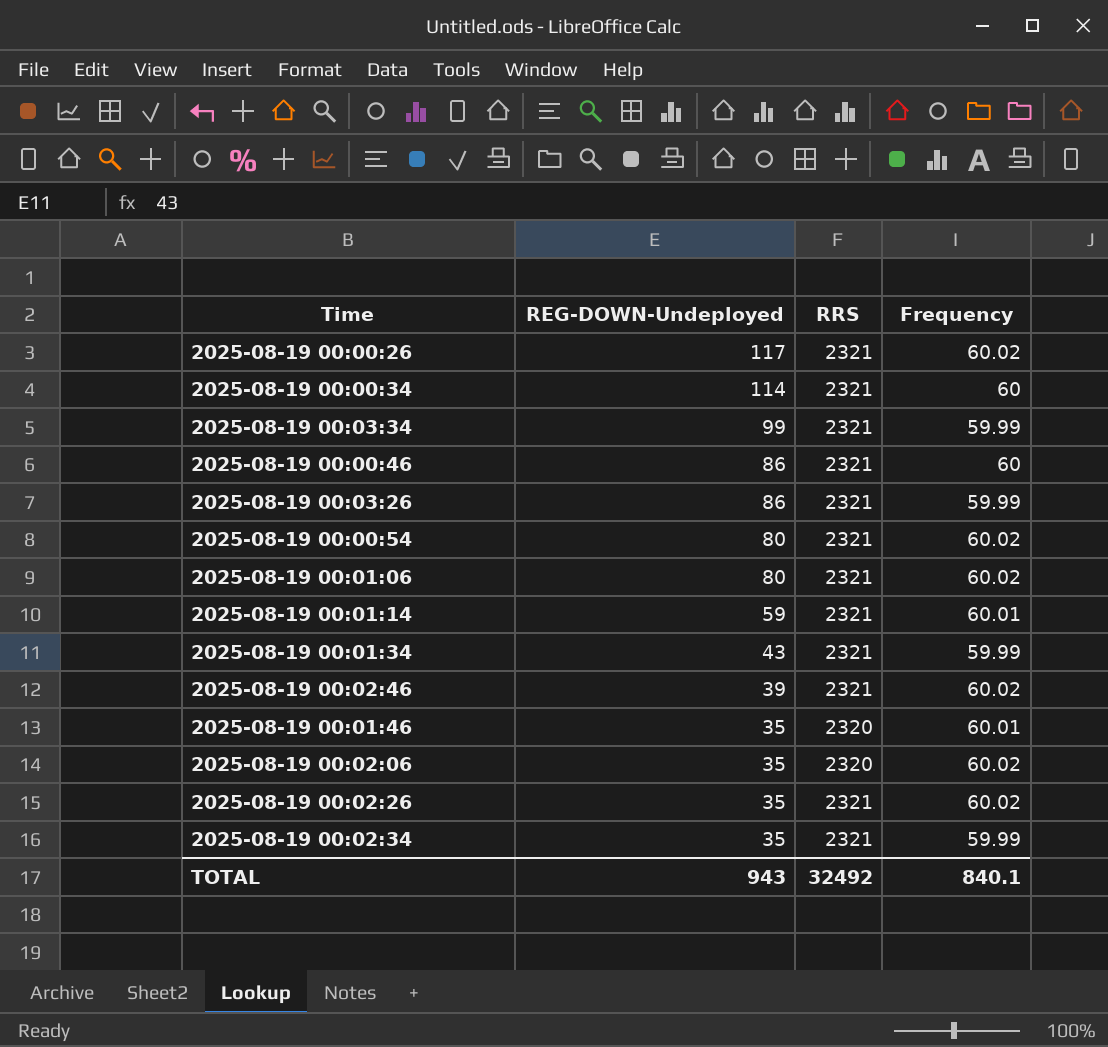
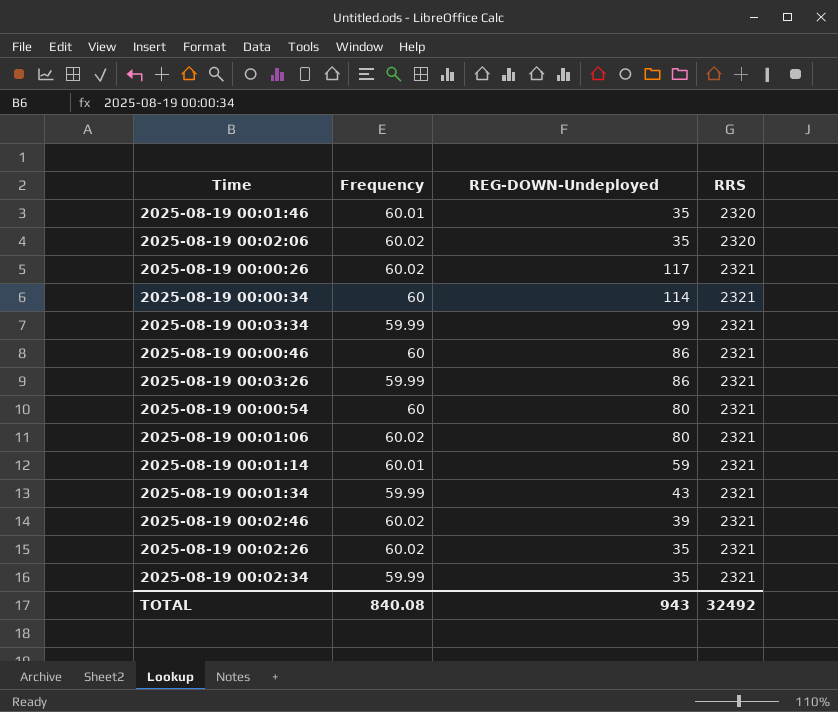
row order: REG-DOWN-Undeployed descending -> RRS ascending
column Frequency | position: 4 -> 2
2025-08-19 00:00:54 | Frequency: 60.02 -> 60
TOTAL | Frequency: 840.1 -> 840.08

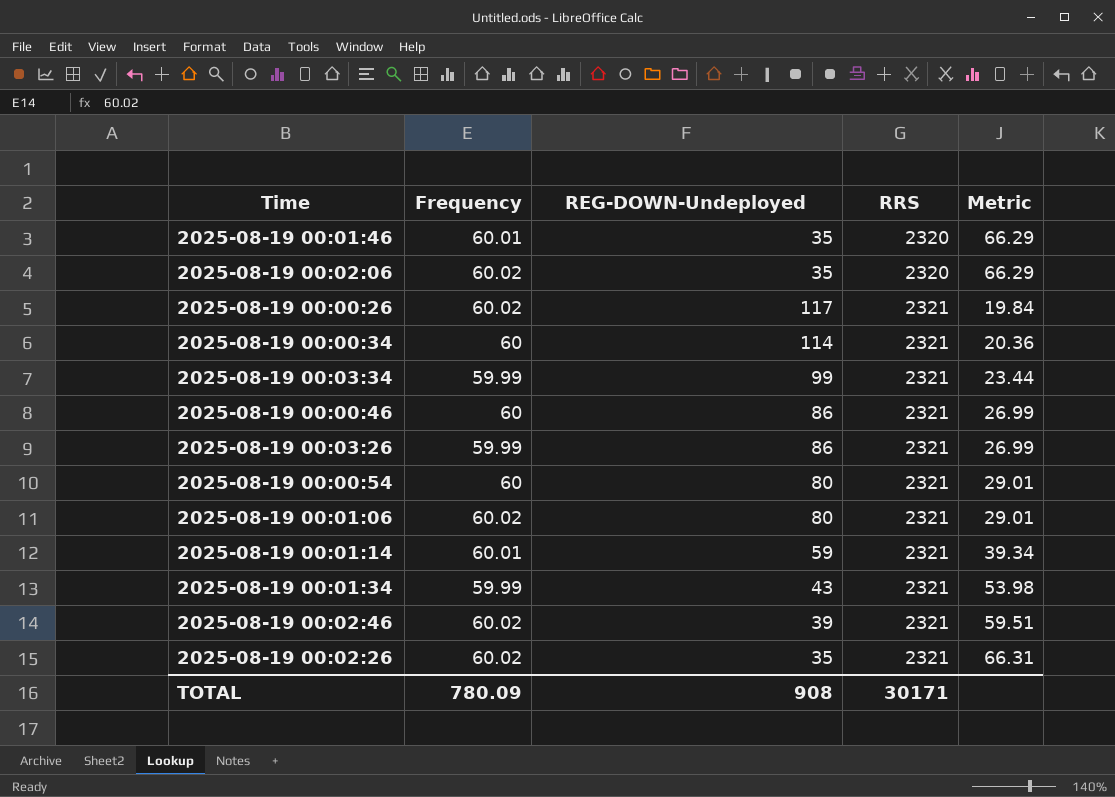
column Metric | formula: none -> [RRS] / [REG-DOWN-Undeployed]
row 2025-08-19 00:02:34: 59.99 | 35 | 2321 -> none
TOTAL | Frequency: 840.08 -> 780.09
TOTAL | REG-DOWN-Undeployed: 943 -> 908
TOTAL | RRS: 32492 -> 30171

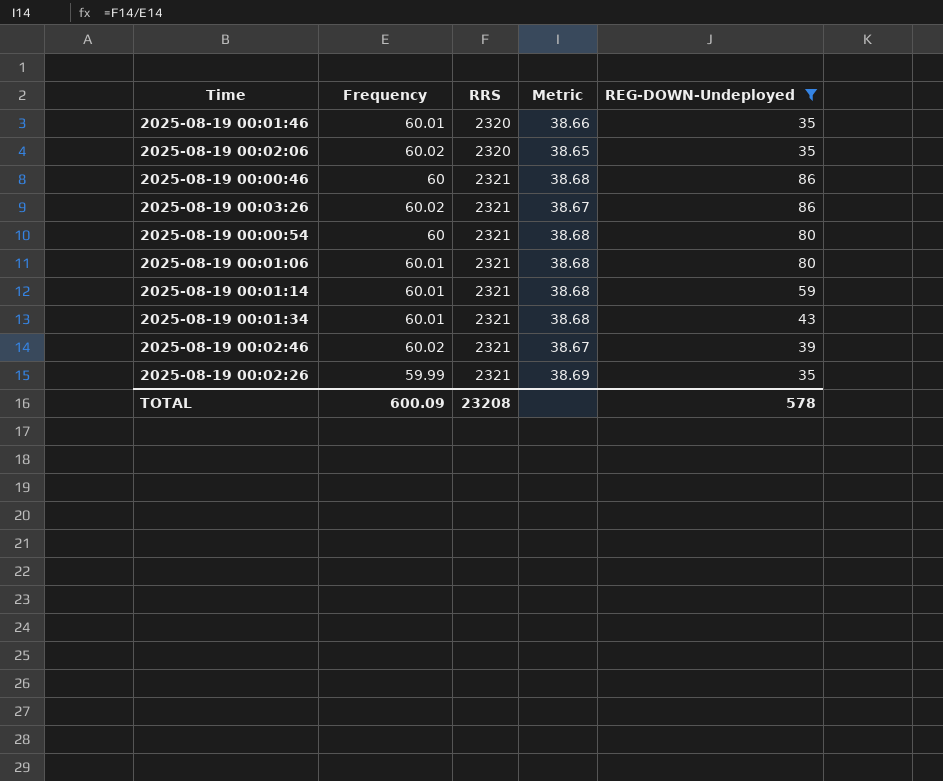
filter: none -> REG-DOWN-Undeployed <= 86
column Metric | formula: [RRS] / [REG-DOWN-Undeployed] -> [RRS] / [Frequency]
column REG-DOWN-Undeployed | position: 3 -> 5
2025-08-19 00:03:26 | Frequency: 59.99 -> 60.02
2025-08-19 00:01:06 | Frequency: 60.02 -> 60.01
2025-08-19 00:01:34 | Frequency: 59.99 -> 60.01
2025-08-19 00:02:26 | Frequency: 60.02 -> 59.99
TOTAL | Frequency: 780.09 -> 600.09
TOTAL | RRS: 30171 -> 23208
TOTAL | REG-DOWN-Undeployed: 908 -> 578

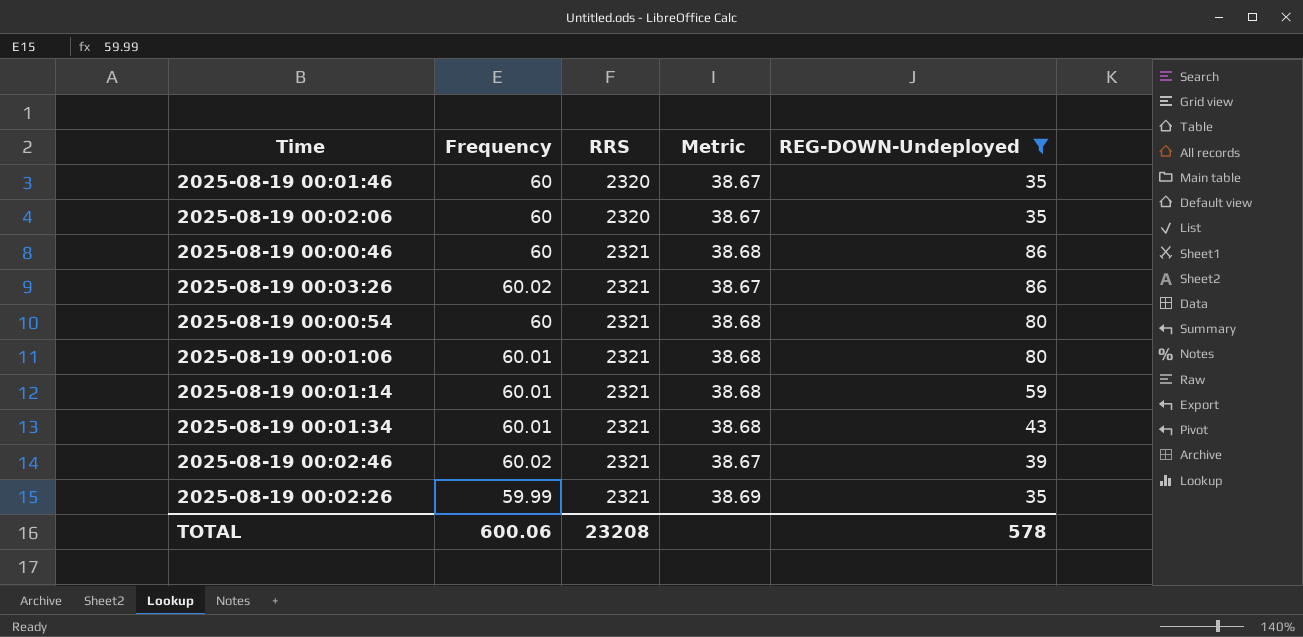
2025-08-19 00:01:46 | Frequency: 60.01 -> 60
2025-08-19 00:01:46 | Metric: 38.66 -> 38.67
2025-08-19 00:02:06 | Frequency: 60.02 -> 60
2025-08-19 00:02:06 | Metric: 38.65 -> 38.67
TOTAL | Frequency: 600.09 -> 600.06

